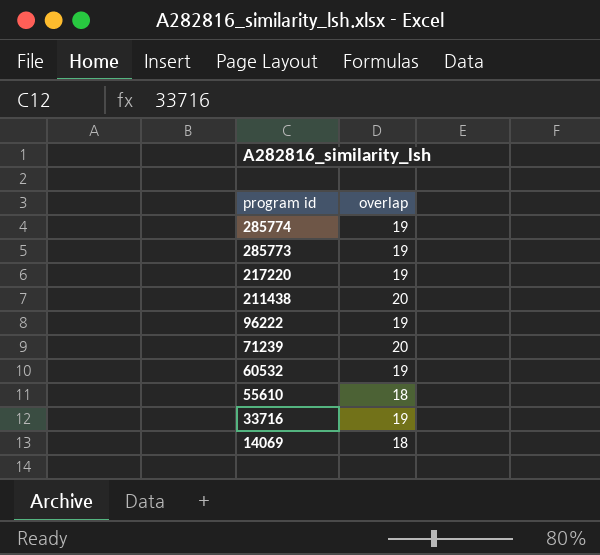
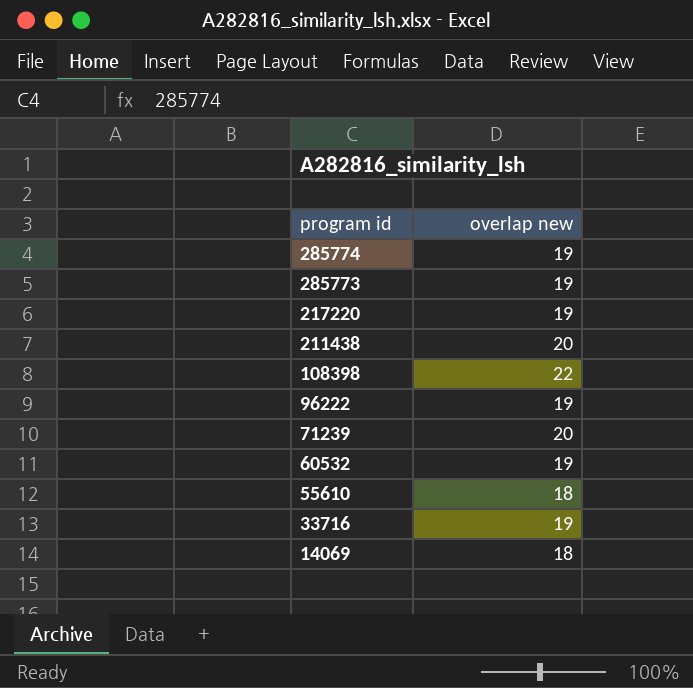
column name: overlap -> overlap new
row 108398: none -> 22

